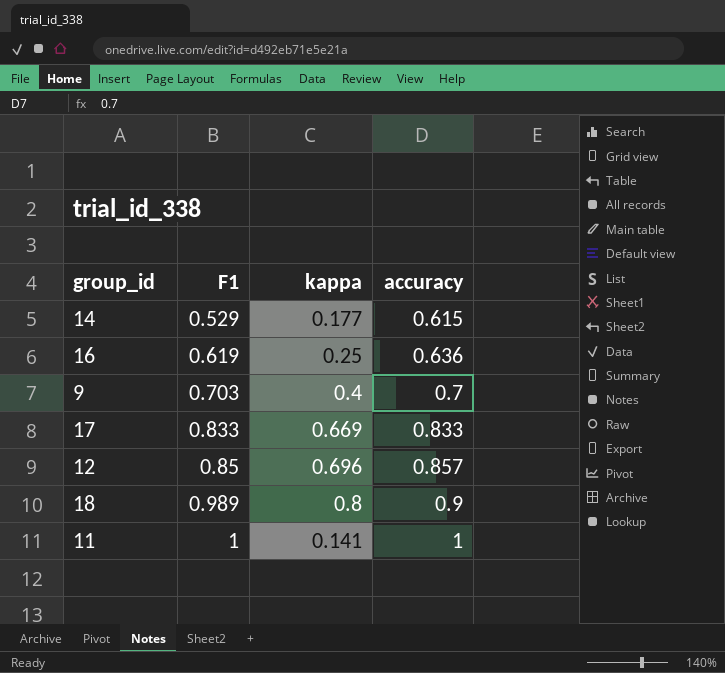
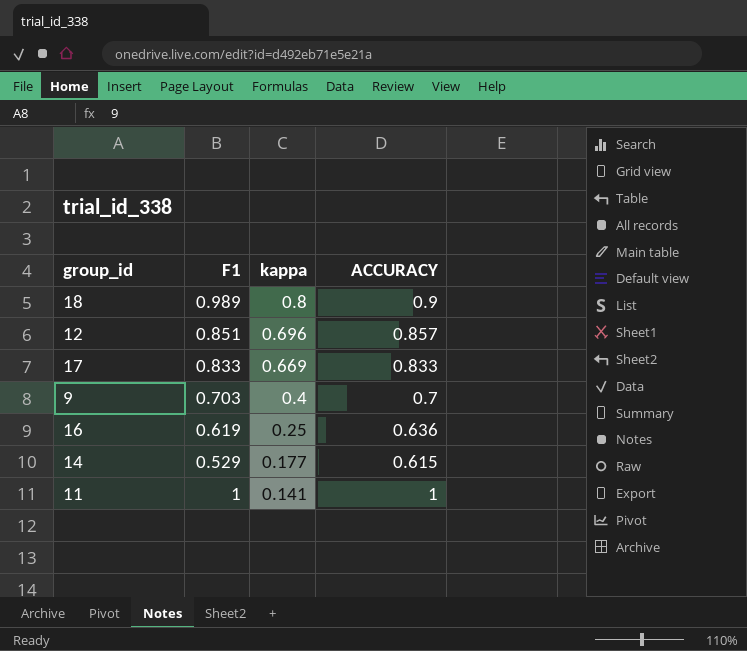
row order: F1 ascending -> kappa descending
column name: accuracy -> ACCURACY
12 | F1: 0.85 -> 0.851

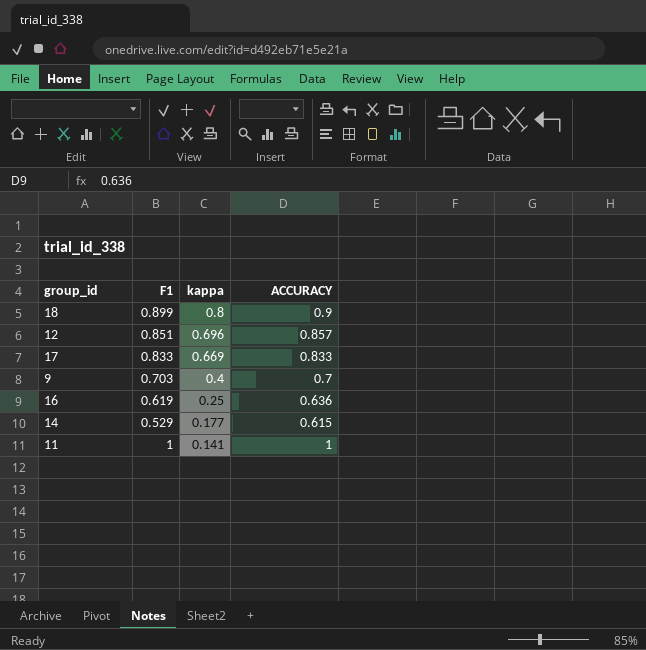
18 | F1: 0.989 -> 0.899

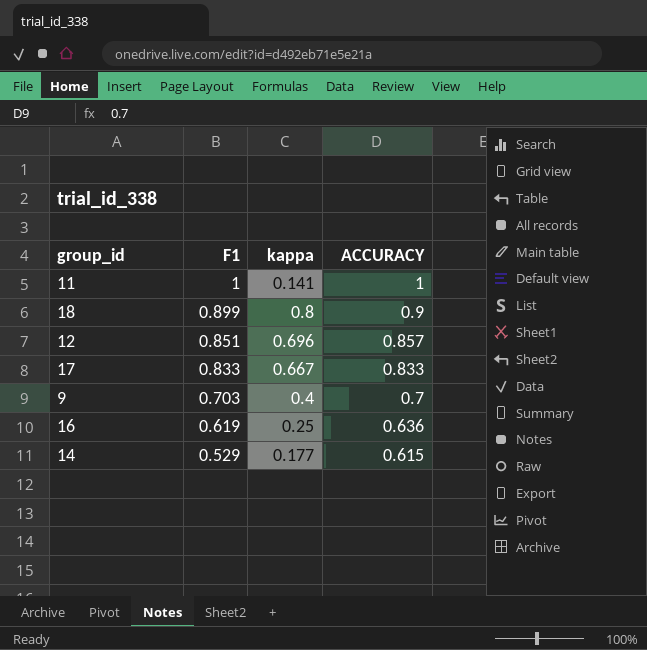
row order: kappa descending -> F1 descending
17 | kappa: 0.669 -> 0.667

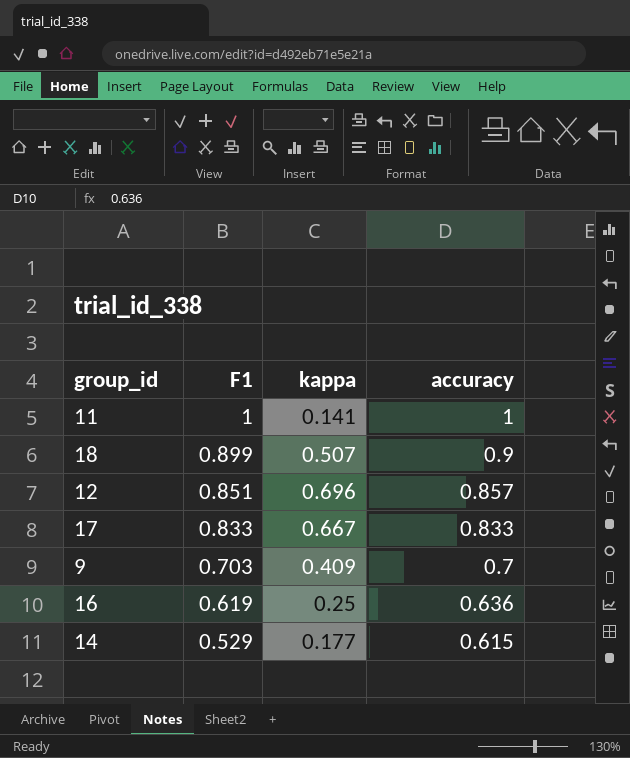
column name: ACCURACY -> accuracy
18 | kappa: 0.8 -> 0.507
9 | kappa: 0.4 -> 0.409

